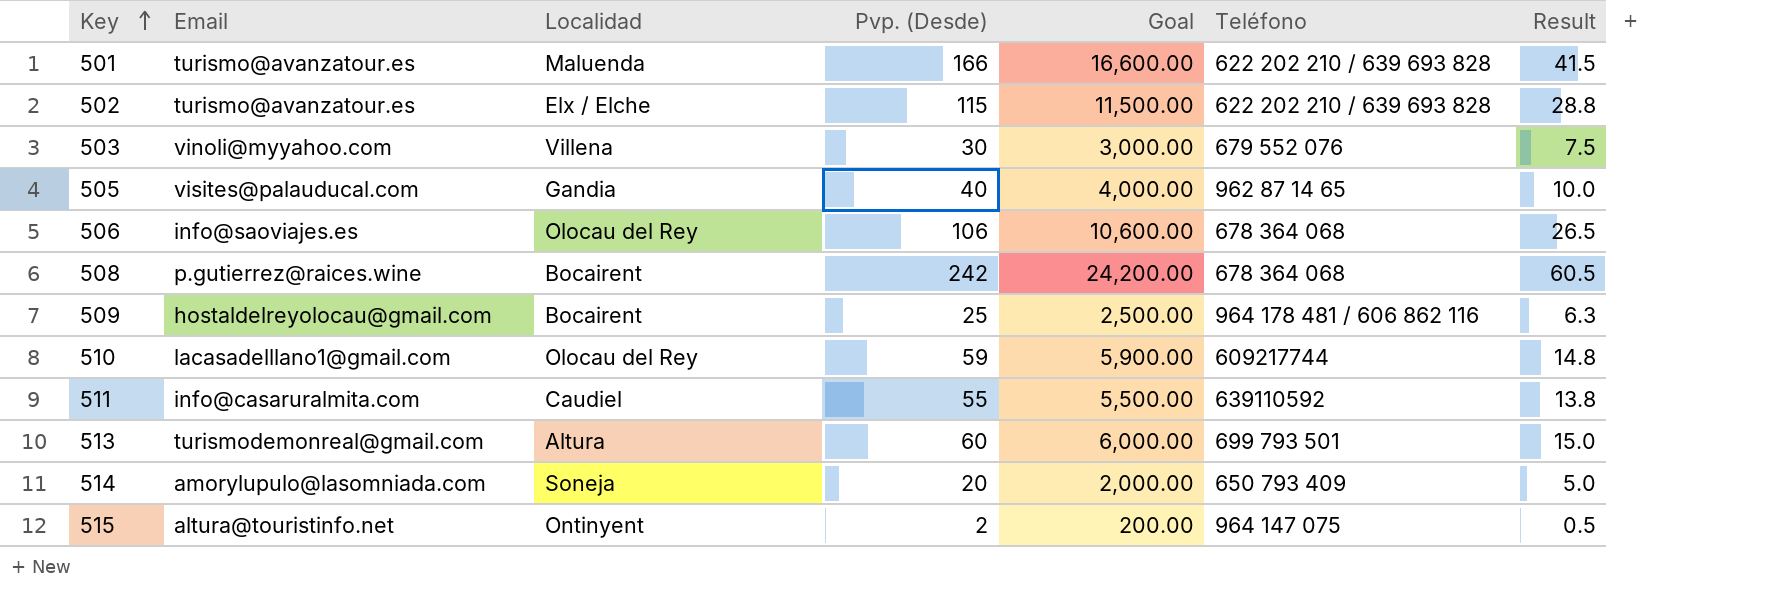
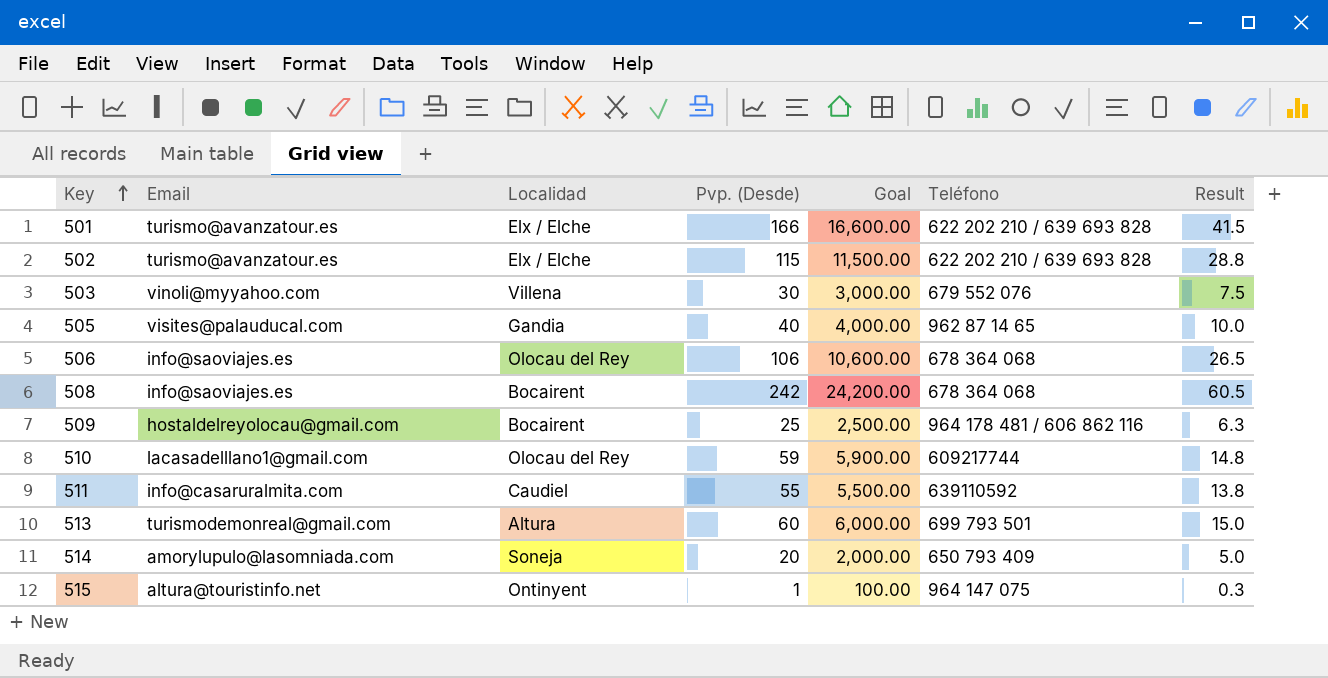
501 | Localidad: Maluenda -> Elx / Elche
508 | Email: p.gutierrez@raices.wine -> info@saoviajes.es
515 | Pvp. (Desde): 2 -> 1
515 | Goal: 200.00 -> 100.00
515 | Result: 0.5 -> 0.3

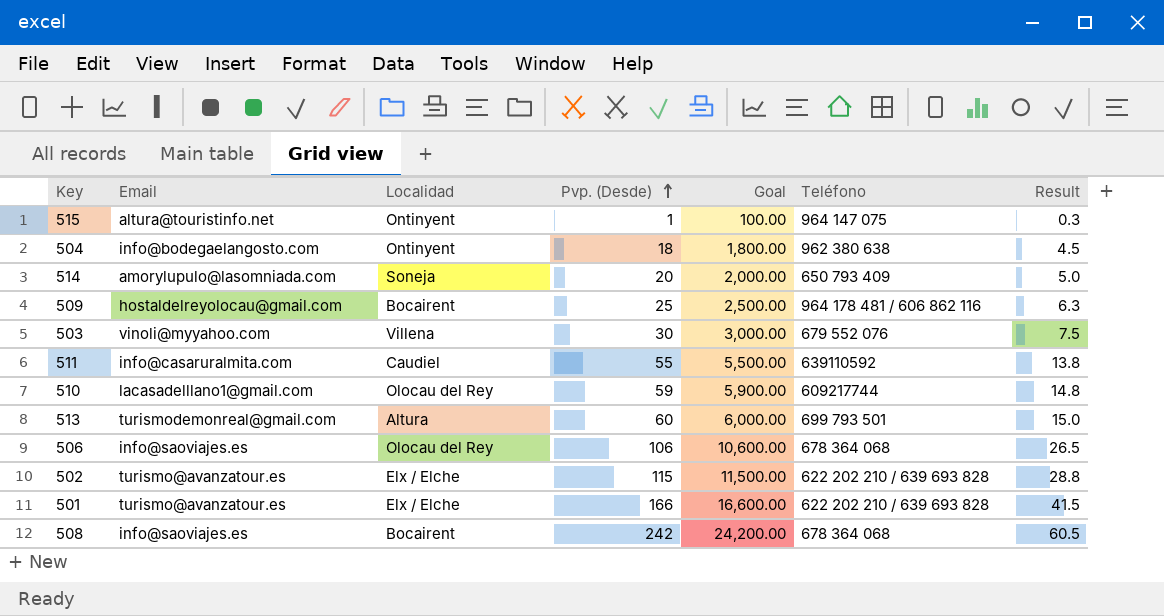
row order: Key ascending -> Pvp. (Desde) ascending
row 505: visites@palauducal.com | Gandia | 40 | 4,000.00 | 962 87 14 65 | 10.0 -> none
row 504: none -> info@bodegaelangosto.com | Ontinyent | 18 | 1,800.00 | 962 380 638 | 4.5

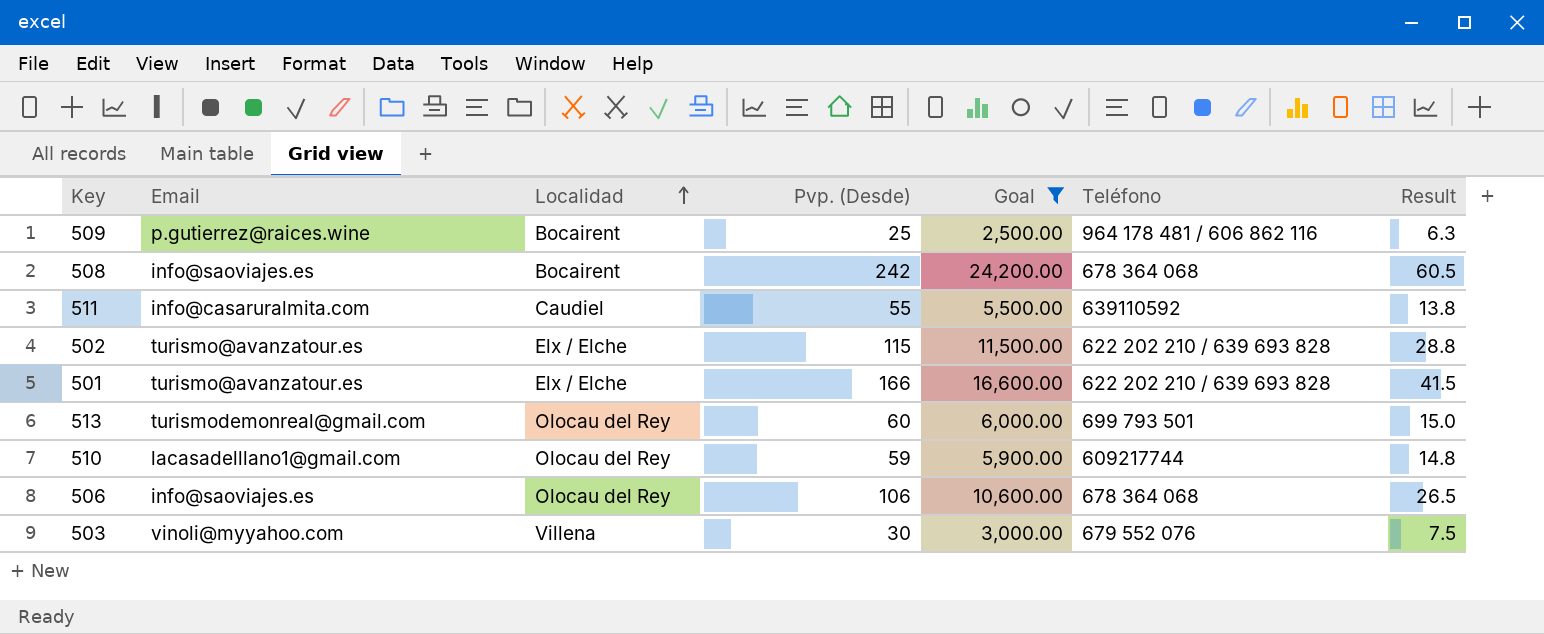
filter: none -> Goal >= 2,500.00
row order: Pvp. (Desde) ascending -> Localidad ascending
509 | Email: hostaldelreyolocau@gmail.com -> p.gutierrez@raices.wine
513 | Localidad: Altura -> Olocau del Rey

